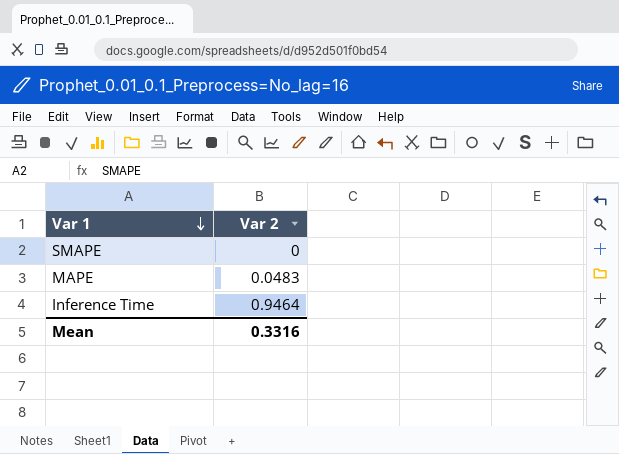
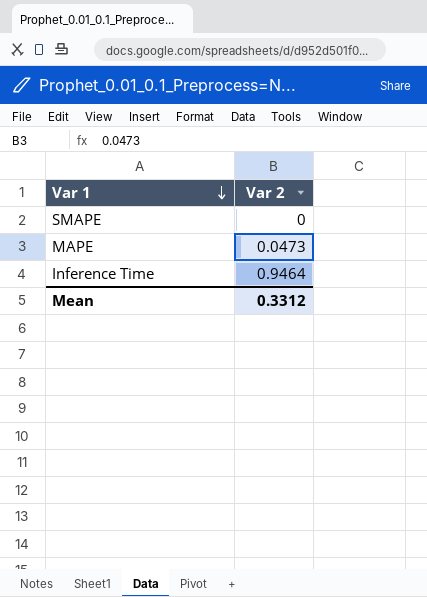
MAPE | Var 2: 0.0483 -> 0.0473
Mean | Var 2: 0.3316 -> 0.3312

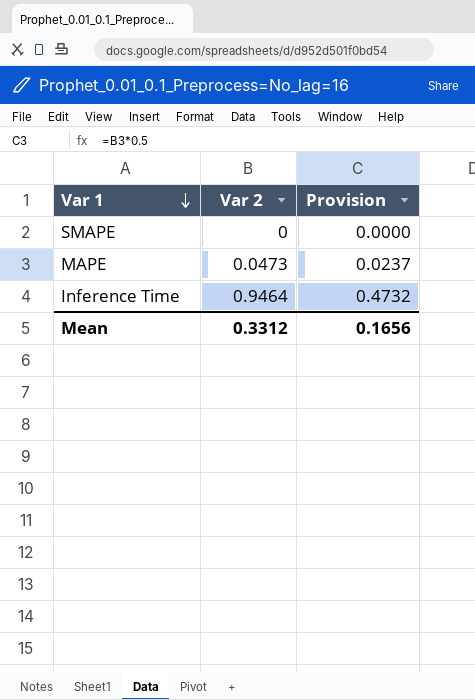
column Provision | formula: none -> [Var 2] * 0.5

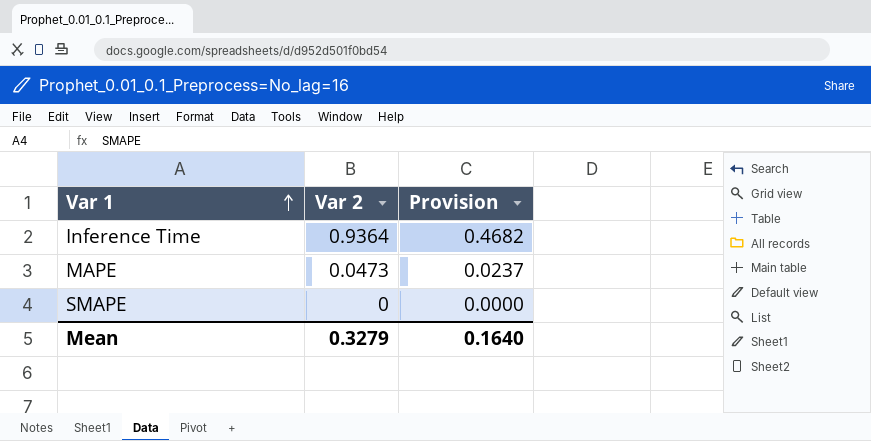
row order: Var 1 descending -> Var 1 ascending
Inference Time | Var 2: 0.9464 -> 0.9364
Inference Time | Provision: 0.4732 -> 0.4682
Mean | Var 2: 0.3312 -> 0.3279
Mean | Provision: 0.1656 -> 0.1640

